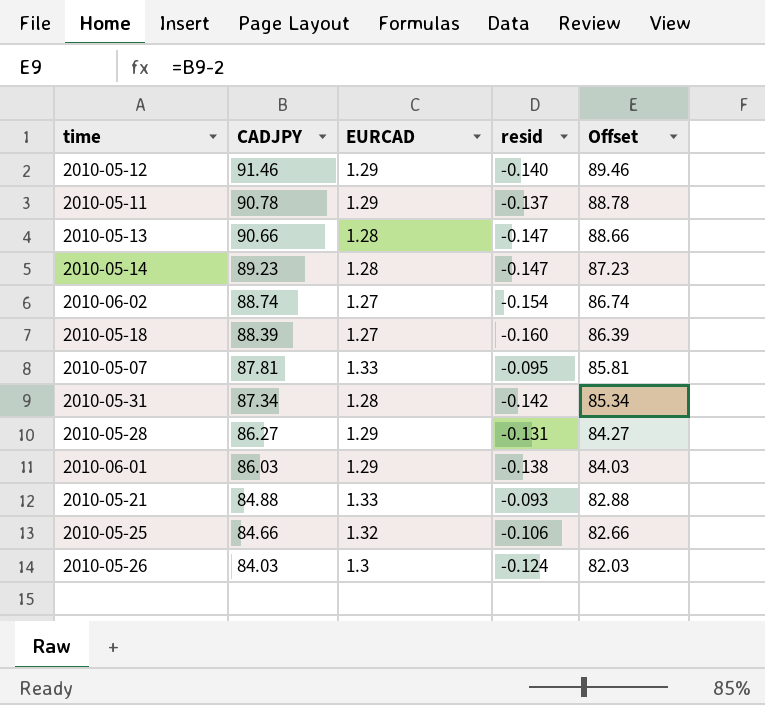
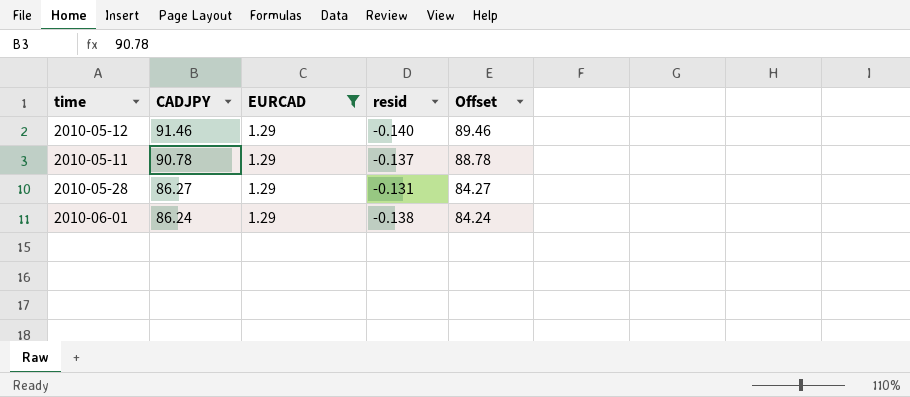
filter: none -> EURCAD = 1.29
2010-06-01 | CADJPY: 86.03 -> 86.24
2010-06-01 | Offset: 84.03 -> 84.24

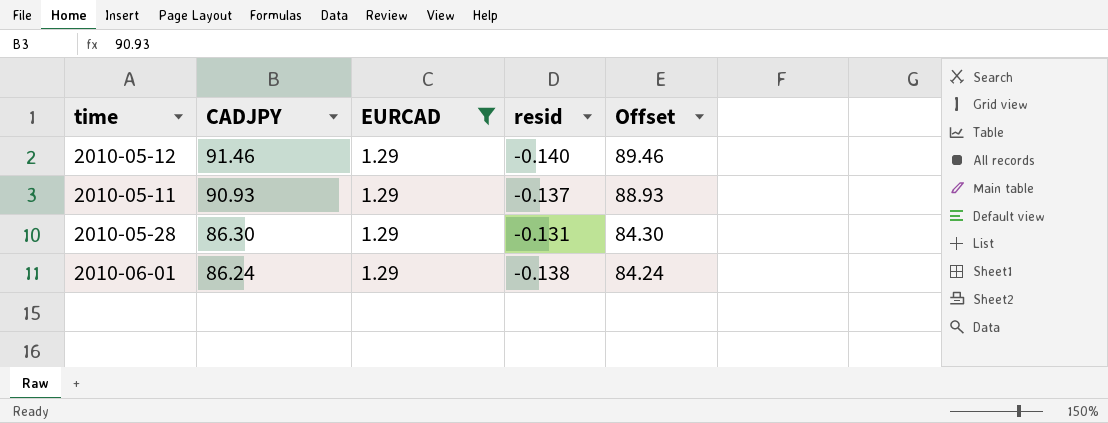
2010-05-11 | CADJPY: 90.78 -> 90.93
2010-05-11 | Offset: 88.78 -> 88.93
2010-05-28 | CADJPY: 86.27 -> 86.30
2010-05-28 | Offset: 84.27 -> 84.30

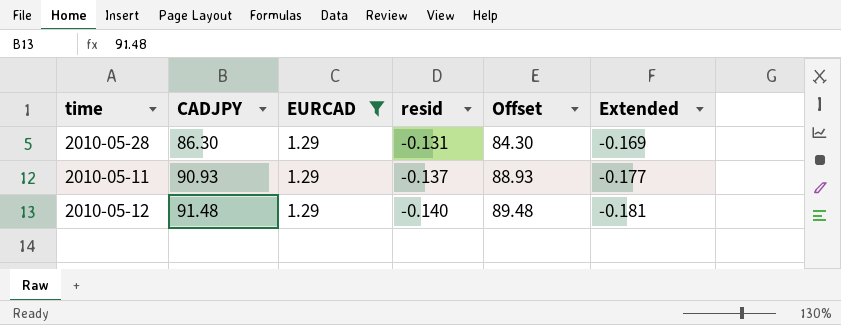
row order: CADJPY descending -> CADJPY ascending
column Extended | formula: none -> [EURCAD] * [resid]
row 2010-06-01: 86.24 | 1.29 | -0.138 | 84.24 -> none
2010-05-12 | CADJPY: 91.46 -> 91.48
2010-05-12 | Offset: 89.46 -> 89.48

